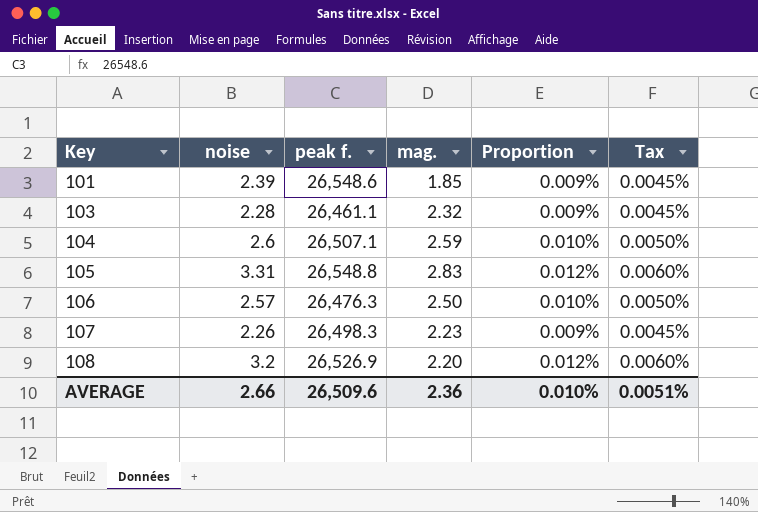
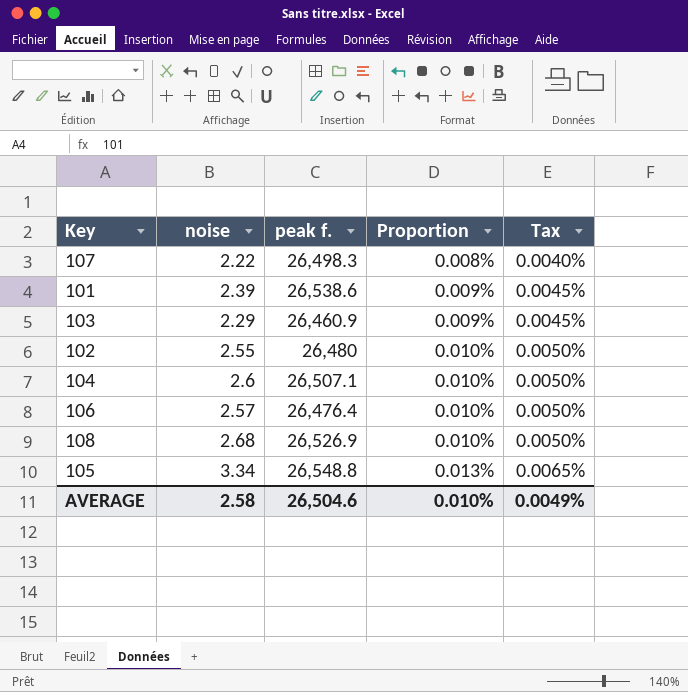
row order: Key ascending -> Proportion ascending
column mag. | position: 4 -> none
107 | noise: 2.26 -> 2.22
107 | Proportion: 0.009% -> 0.008%
107 | Tax: 0.0045% -> 0.0040%
101 | peak f.: 26,548.6 -> 26,538.6
103 | noise: 2.28 -> 2.29
103 | peak f.: 26,461.1 -> 26,460.9
row 102: none -> 2.55 | 26,480 | 0.010% | 0.0050%
106 | peak f.: 26,476.3 -> 26,476.4
108 | noise: 3.2 -> 2.68
108 | Proportion: 0.012% -> 0.010%
108 | Tax: 0.0060% -> 0.0050%
105 | noise: 3.31 -> 3.34
105 | Proportion: 0.012% -> 0.013%
105 | Tax: 0.0060% -> 0.0065%
AVERAGE | noise: 2.66 -> 2.58
AVERAGE | peak f.: 26,509.6 -> 26,504.6
AVERAGE | Tax: 0.0051% -> 0.0049%

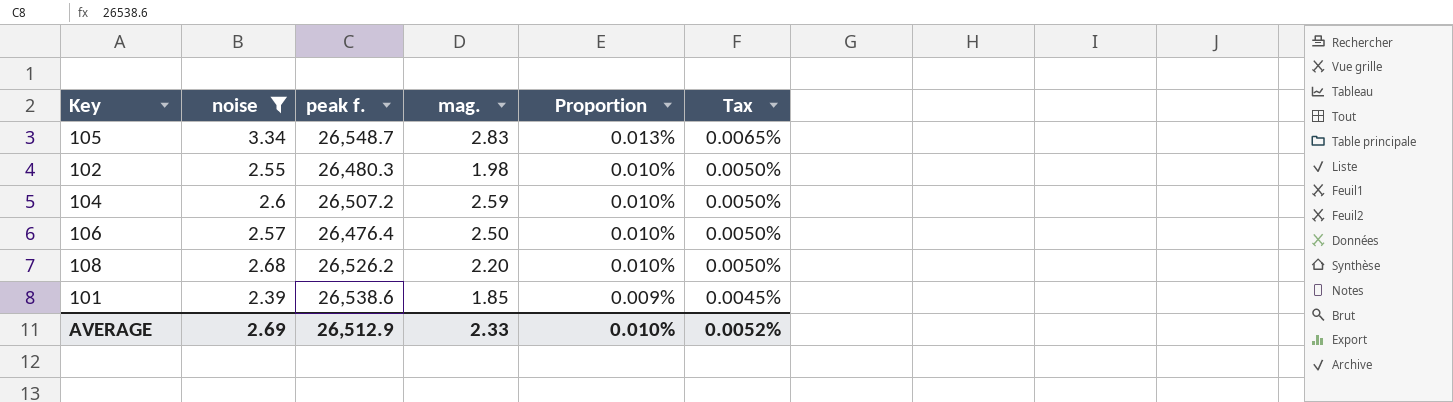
filter: none -> noise >= 2.39
row order: Proportion ascending -> Proportion descending
column mag. | position: none -> 4
105 | peak f.: 26,548.8 -> 26,548.7
102 | peak f.: 26,480 -> 26,480.3
104 | peak f.: 26,507.1 -> 26,507.2
108 | peak f.: 26,526.9 -> 26,526.2
AVERAGE | noise: 2.58 -> 2.69
AVERAGE | peak f.: 26,504.6 -> 26,512.9
AVERAGE | Tax: 0.0049% -> 0.0052%

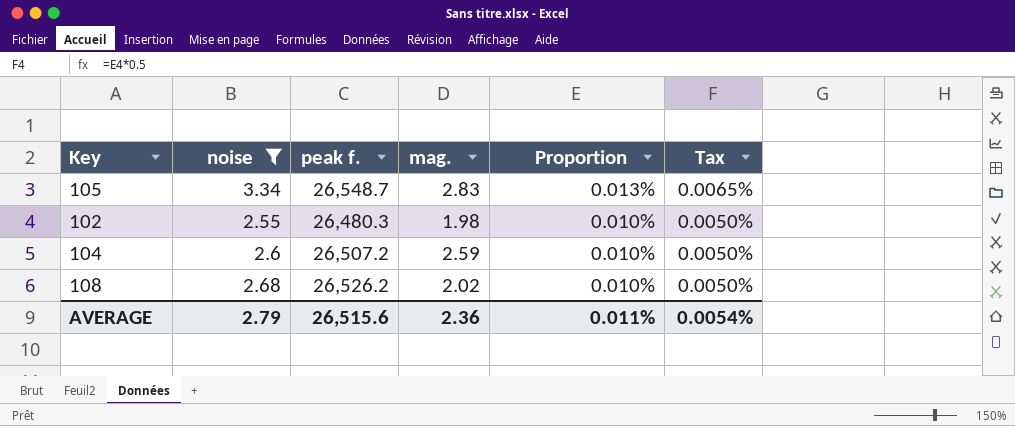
row 106: 2.57 | 26,476.4 | 2.50 | 0.010% | 0.0050% -> none
row 101: 2.39 | 26,538.6 | 1.85 | 0.009% | 0.0045% -> none
108 | mag.: 2.20 -> 2.02
AVERAGE | noise: 2.69 -> 2.79
AVERAGE | peak f.: 26,512.9 -> 26,515.6
AVERAGE | mag.: 2.33 -> 2.36
AVERAGE | Proportion: 0.010% -> 0.011%
AVERAGE | Tax: 0.0052% -> 0.0054%

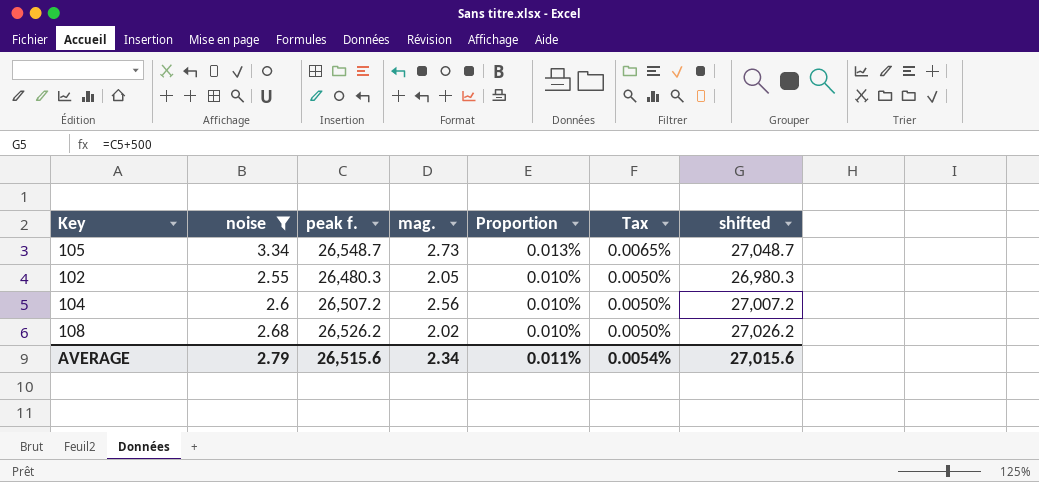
column shifted | formula: none -> [peak f.] + 500
105 | mag.: 2.83 -> 2.73
102 | mag.: 1.98 -> 2.05
104 | mag.: 2.59 -> 2.56
AVERAGE | mag.: 2.36 -> 2.34

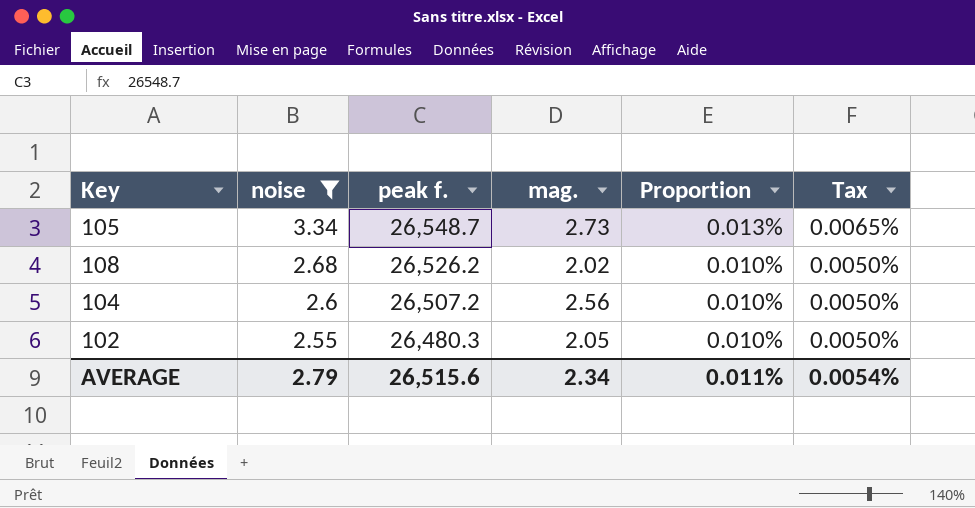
row order: Proportion descending -> noise descending
column shifted | formula: [peak f.] + 500 -> none

